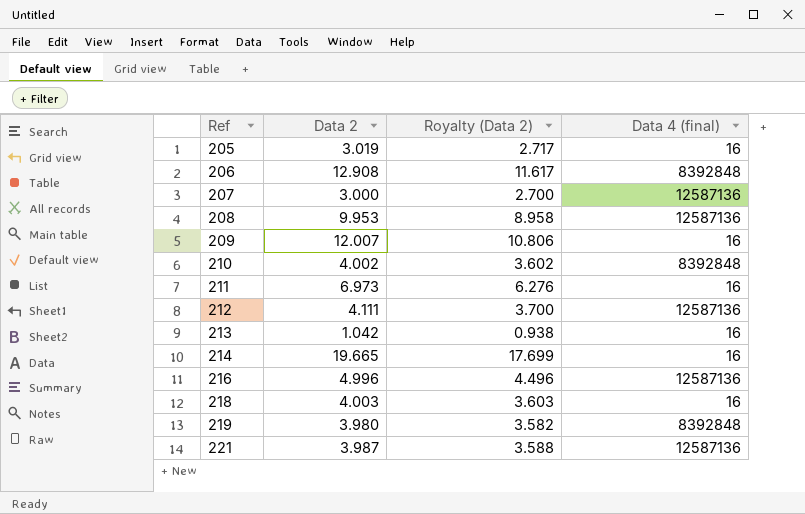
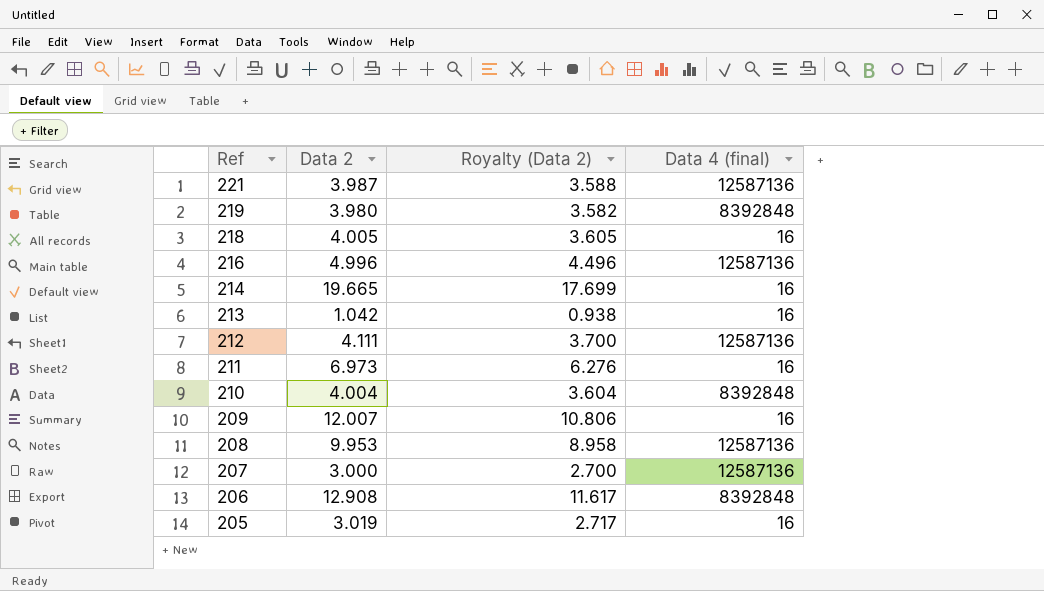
row order: Ref ascending -> Ref descending
218 | Data 2: 4.003 -> 4.005
218 | Royalty (Data 2): 3.603 -> 3.605
210 | Data 2: 4.002 -> 4.004
210 | Royalty (Data 2): 3.602 -> 3.604

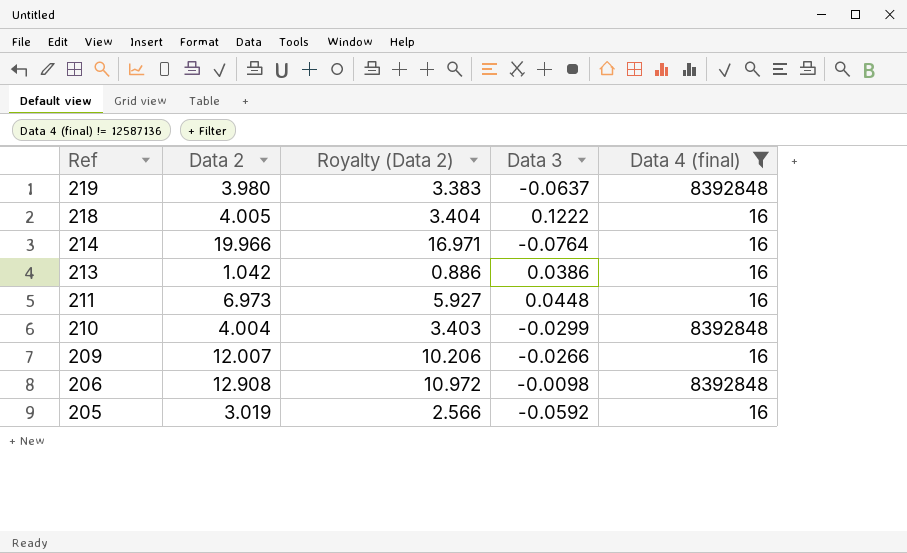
filter: none -> Data 4 (final) != 12587136
column Royalty (Data 2) | formula: [Data 2] * 0.9 -> [Data 2] * 0.85
column Data 3 | position: none -> 4
214 | Data 2: 19.665 -> 19.966

